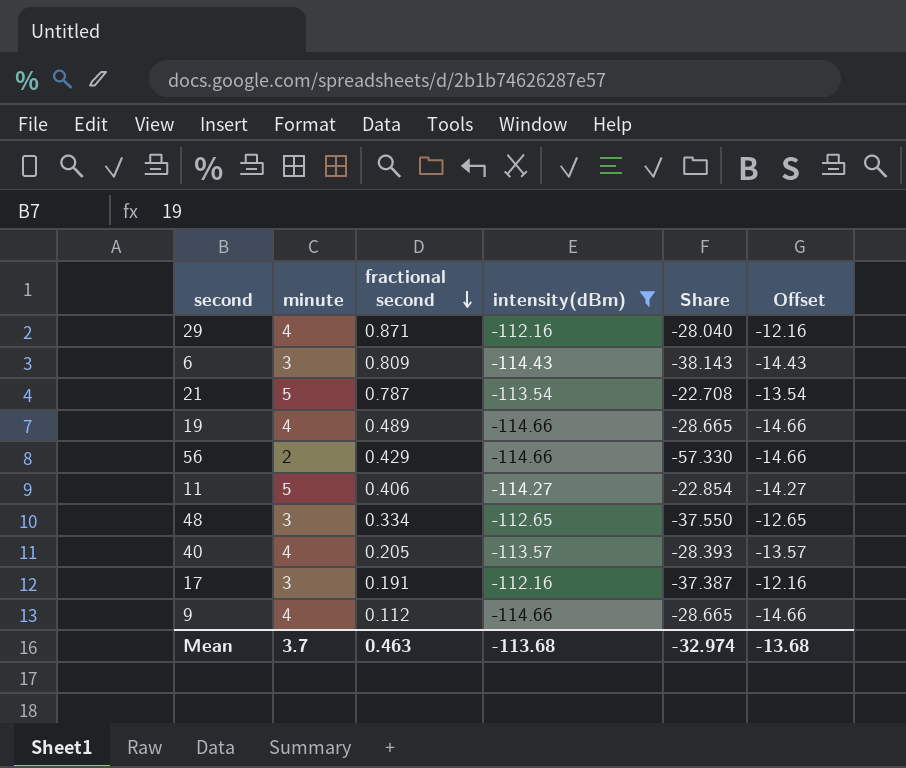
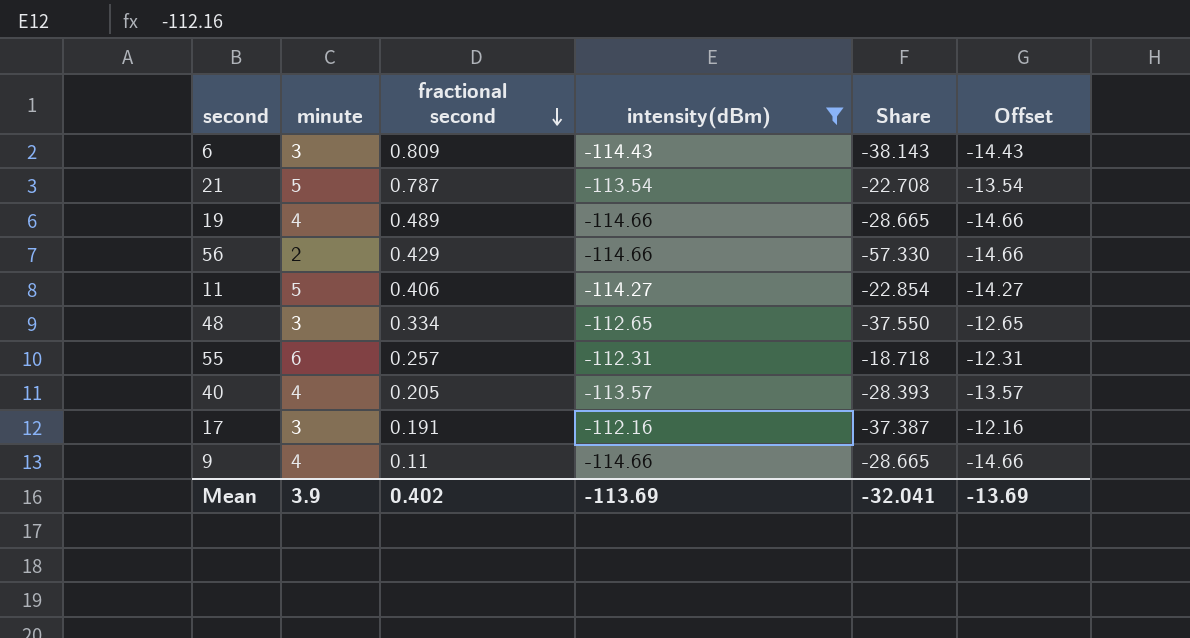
row 29: 4 | 0.871 | -112.16 | -28.040 | -12.16 -> none
row 55: none -> 6 | 0.257 | -112.31 | -18.718 | -12.31
9 | fractional second: 0.112 -> 0.11
Mean | minute: 3.7 -> 3.9
Mean | fractional second: 0.463 -> 0.402
Mean | intensity(dBm): -113.68 -> -113.69
Mean | Share: -32.974 -> -32.041
Mean | Offset: -13.68 -> -13.69

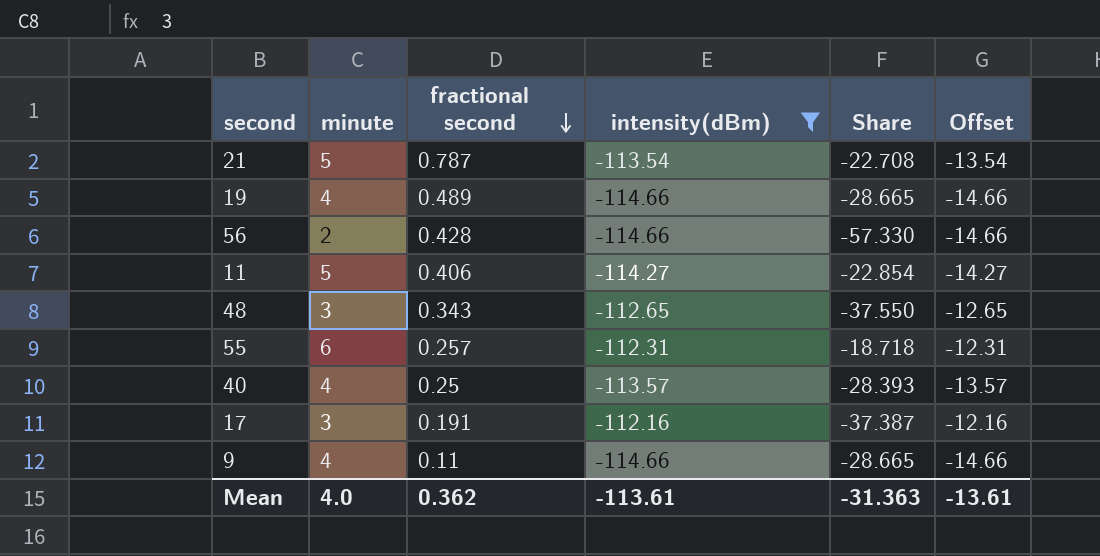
row 6: 3 | 0.809 | -114.43 | -38.143 | -14.43 -> none
56 | fractional second: 0.429 -> 0.428
48 | fractional second: 0.334 -> 0.343
40 | fractional second: 0.205 -> 0.25
Mean | minute: 3.9 -> 4.0
Mean | fractional second: 0.402 -> 0.362
Mean | intensity(dBm): -113.69 -> -113.61
Mean | Share: -32.041 -> -31.363
Mean | Offset: -13.69 -> -13.61

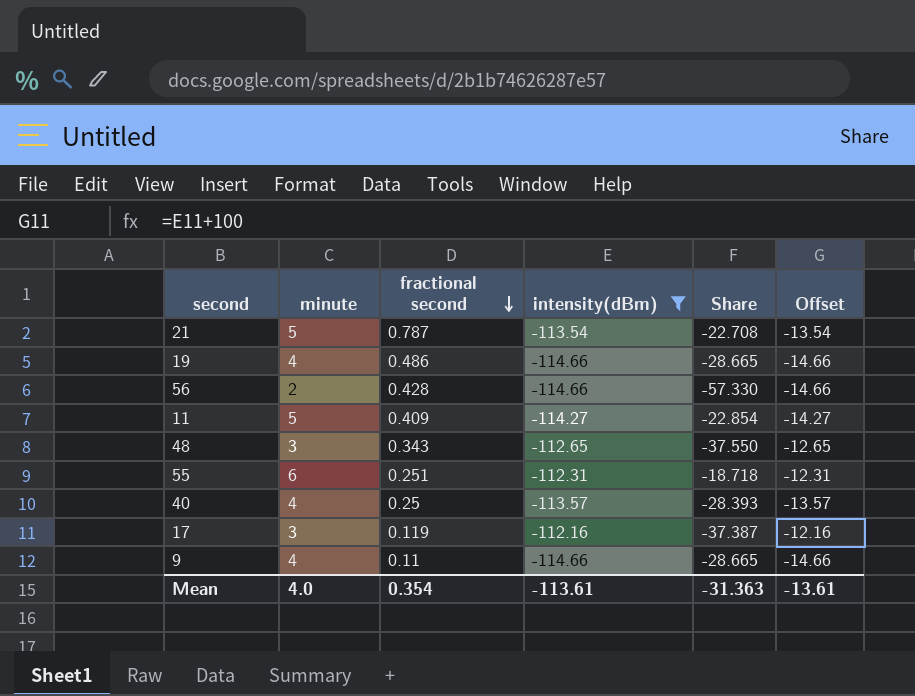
19 | fractional second: 0.489 -> 0.486
11 | fractional second: 0.406 -> 0.409
55 | fractional second: 0.257 -> 0.251
17 | fractional second: 0.191 -> 0.119
Mean | fractional second: 0.362 -> 0.354

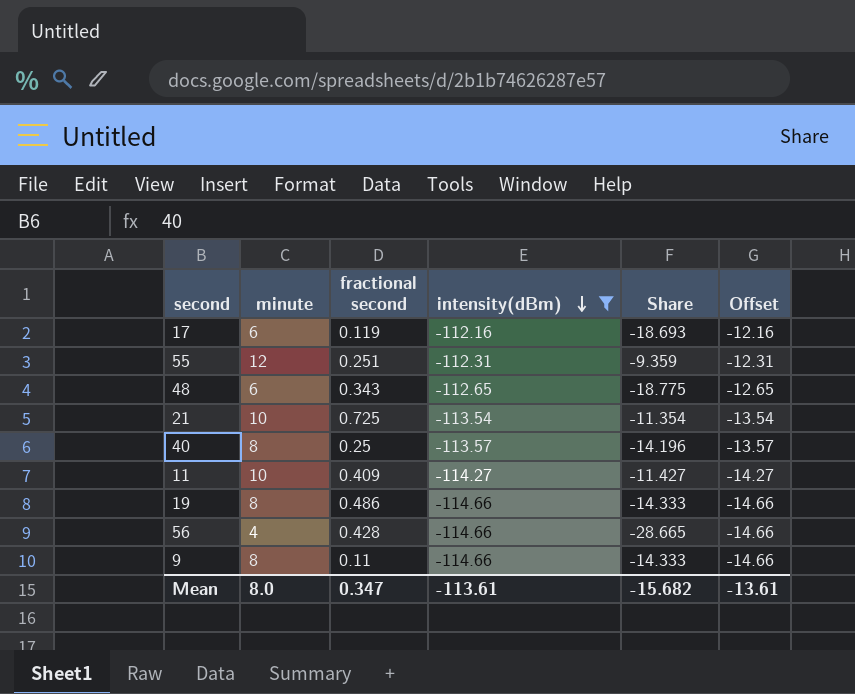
row order: fractional second descending -> intensity(dBm) descending
17 | minute: 3 -> 6
17 | Share: -37.387 -> -18.693
55 | minute: 6 -> 12
55 | Share: -18.718 -> -9.359
48 | minute: 3 -> 6
48 | Share: -37.550 -> -18.775
21 | minute: 5 -> 10
21 | fractional second: 0.787 -> 0.725
21 | Share: -22.708 -> -11.354
40 | minute: 4 -> 8
40 | Share: -28.393 -> -14.196
11 | minute: 5 -> 10
11 | Share: -22.854 -> -11.427
19 | minute: 4 -> 8
19 | Share: -28.665 -> -14.333
56 | minute: 2 -> 4
56 | Share: -57.330 -> -28.665
9 | minute: 4 -> 8
9 | Share: -28.665 -> -14.333
Mean | minute: 4.0 -> 8.0
Mean | fractional second: 0.354 -> 0.347
Mean | Share: -31.363 -> -15.682

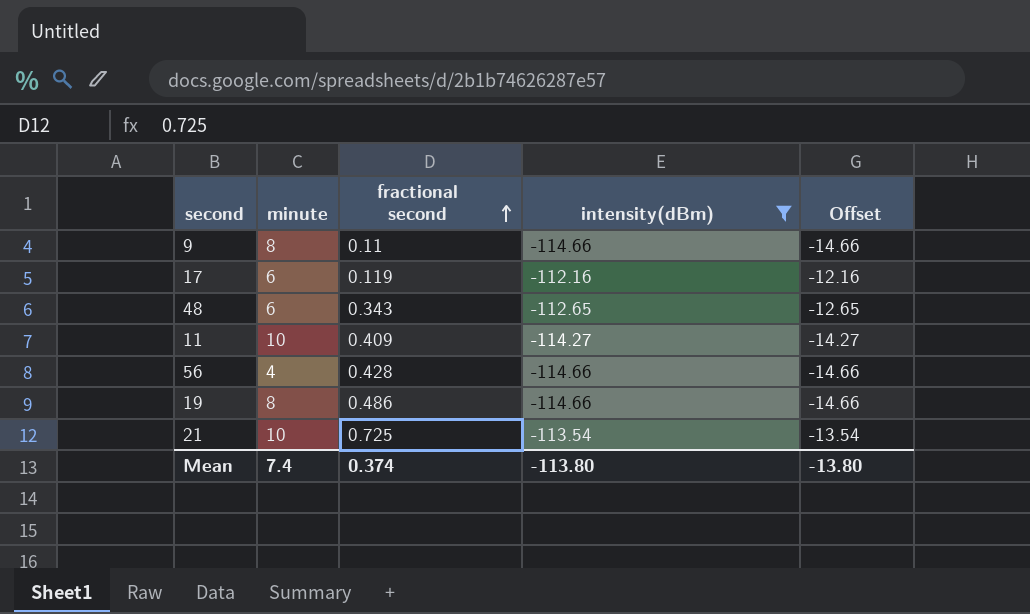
row order: intensity(dBm) descending -> fractional second ascending
column Share | formula: [intensity(dBm)] / [minute] -> none
row 55: 12 | 0.251 | -112.31 | -9.359 | -12.31 -> none
row 40: 8 | 0.25 | -113.57 | -14.196 | -13.57 -> none
Mean | minute: 8.0 -> 7.4
Mean | fractional second: 0.347 -> 0.374
Mean | intensity(dBm): -113.61 -> -113.80
Mean | Offset: -13.61 -> -13.80

